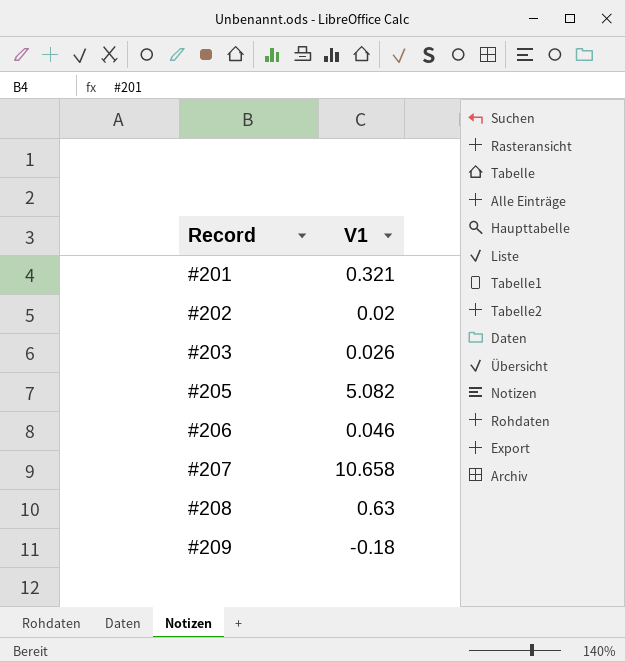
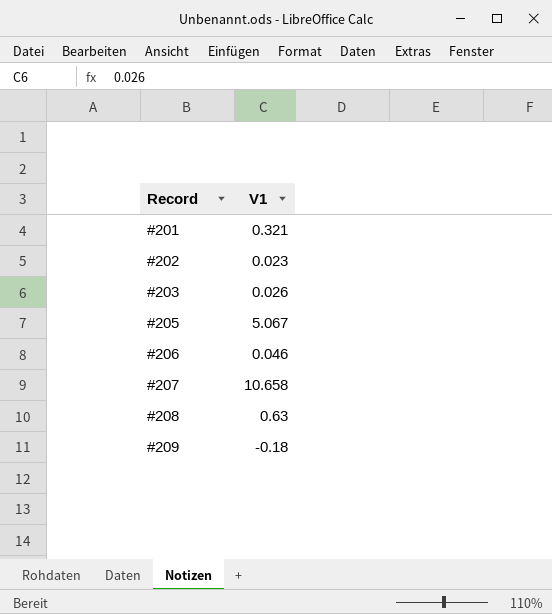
#202 | V1: 0.02 -> 0.023
#205 | V1: 5.082 -> 5.067

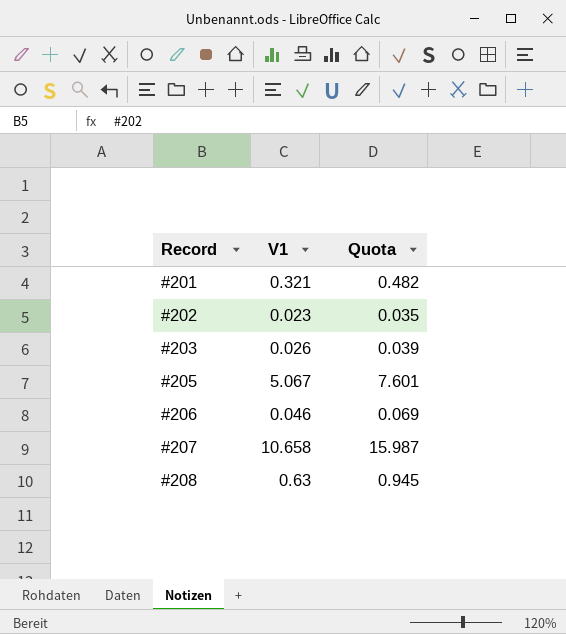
column Quota | formula: none -> [V1] * 1.5
row #209: -0.18 -> none

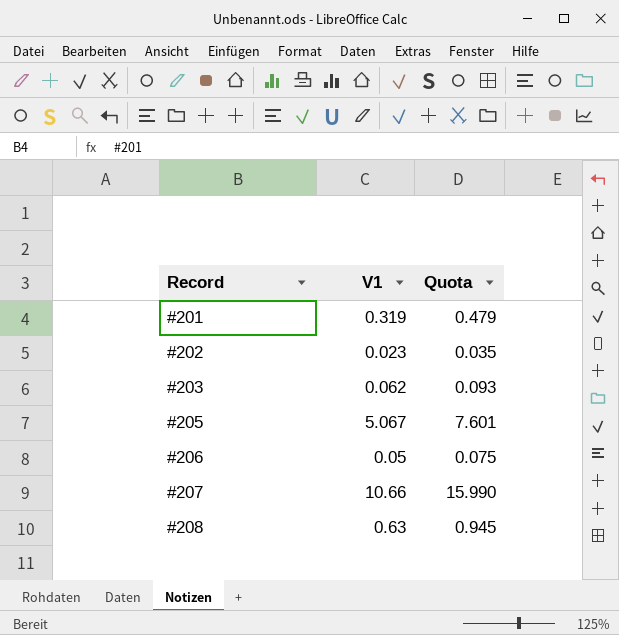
#201 | V1: 0.321 -> 0.319
#201 | Quota: 0.482 -> 0.479
#203 | V1: 0.026 -> 0.062
#203 | Quota: 0.039 -> 0.093
#206 | V1: 0.046 -> 0.05
#206 | Quota: 0.069 -> 0.075
#207 | V1: 10.658 -> 10.66
#207 | Quota: 15.987 -> 15.990

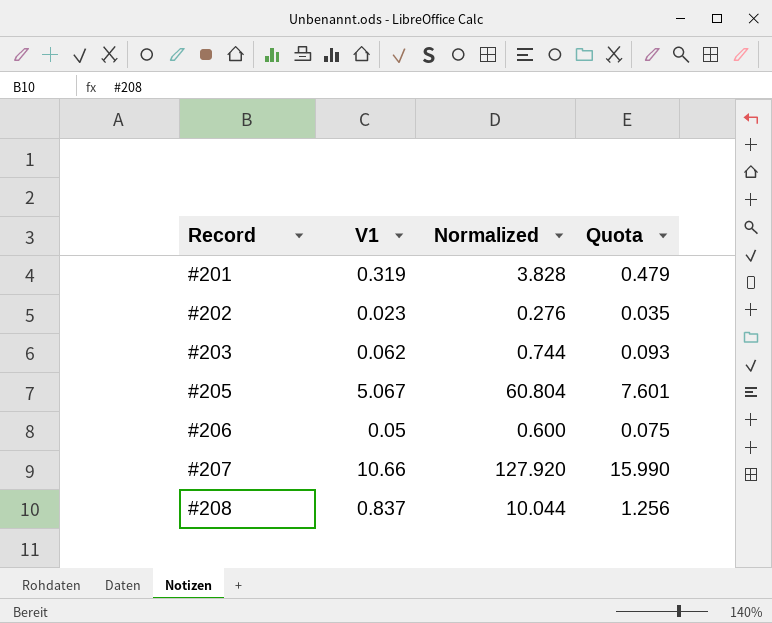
column Normalized | formula: none -> [V1] * 12
#208 | V1: 0.63 -> 0.837
#208 | Quota: 0.945 -> 1.256

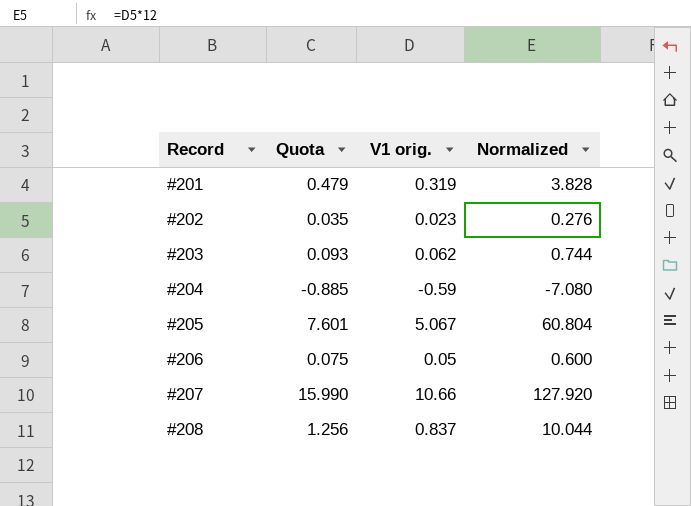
column Quota | position: 4 -> 2
column name: V1 -> V1 orig.
row #204: none -> -0.885 | -0.59 | -7.080

